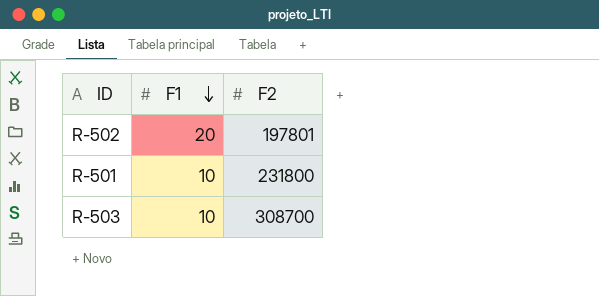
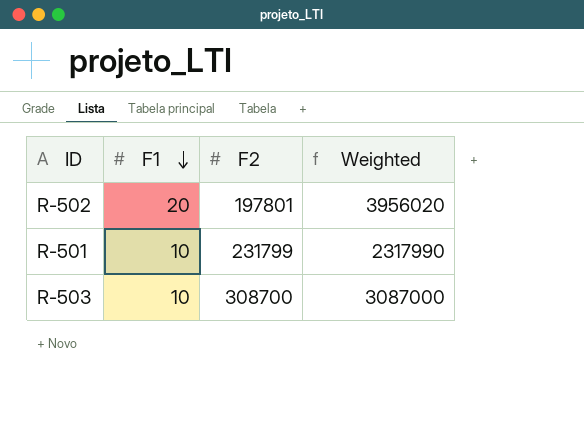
column Weighted | formula: none -> [F1] * [F2]
R-501 | F2: 231800 -> 231799

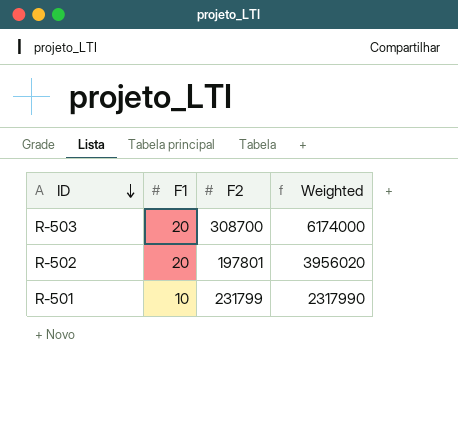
row order: F1 descending -> ID descending
R-503 | F1: 10 -> 20
R-503 | Weighted: 3087000 -> 6174000

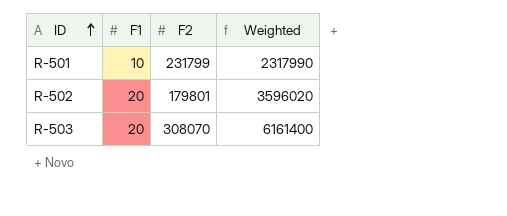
row order: ID descending -> ID ascending
R-502 | F2: 197801 -> 179801
R-502 | Weighted: 3956020 -> 3596020
R-503 | F2: 308700 -> 308070
R-503 | Weighted: 6174000 -> 6161400

